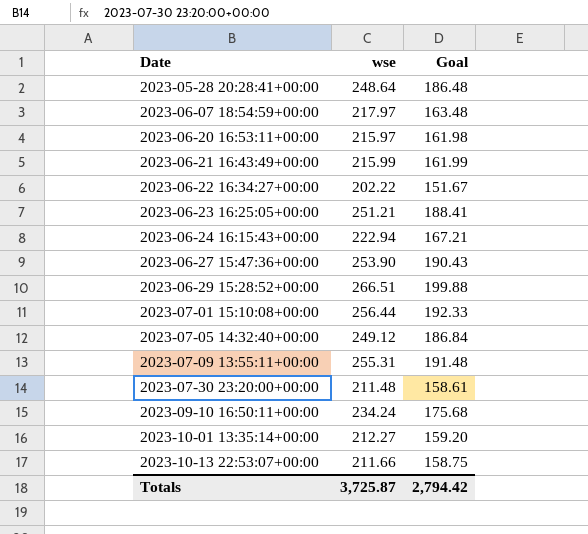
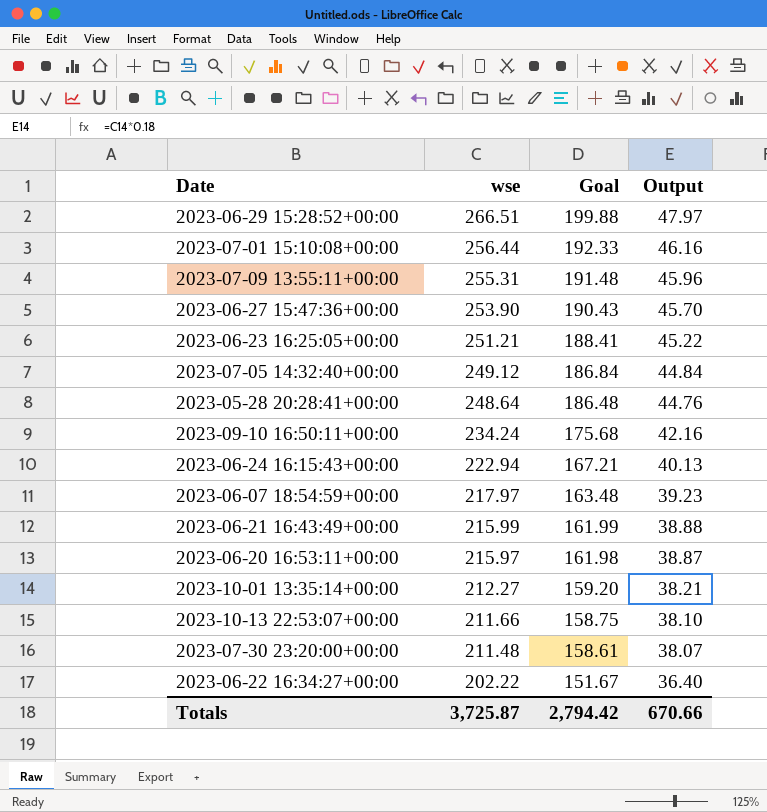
row order: Date ascending -> wse descending
column Output | formula: none -> [wse] * 0.18

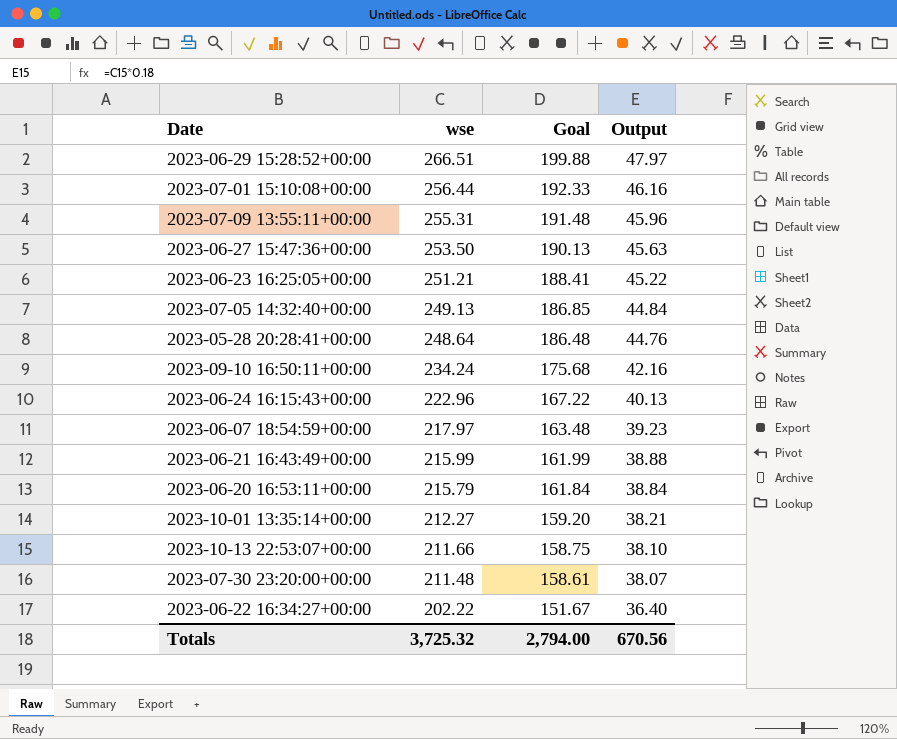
2023-06-27 15:47:36+00:00 | wse: 253.90 -> 253.50
2023-06-27 15:47:36+00:00 | Goal: 190.43 -> 190.13
2023-06-27 15:47:36+00:00 | Output: 45.70 -> 45.63
2023-07-05 14:32:40+00:00 | wse: 249.12 -> 249.13
2023-07-05 14:32:40+00:00 | Goal: 186.84 -> 186.85
2023-06-24 16:15:43+00:00 | wse: 222.94 -> 222.96
2023-06-24 16:15:43+00:00 | Goal: 167.21 -> 167.22
2023-06-20 16:53:11+00:00 | wse: 215.97 -> 215.79
2023-06-20 16:53:11+00:00 | Goal: 161.98 -> 161.84
2023-06-20 16:53:11+00:00 | Output: 38.87 -> 38.84
Totals | wse: 3,725.87 -> 3,725.32
Totals | Goal: 2,794.42 -> 2,794.00
Totals | Output: 670.66 -> 670.56

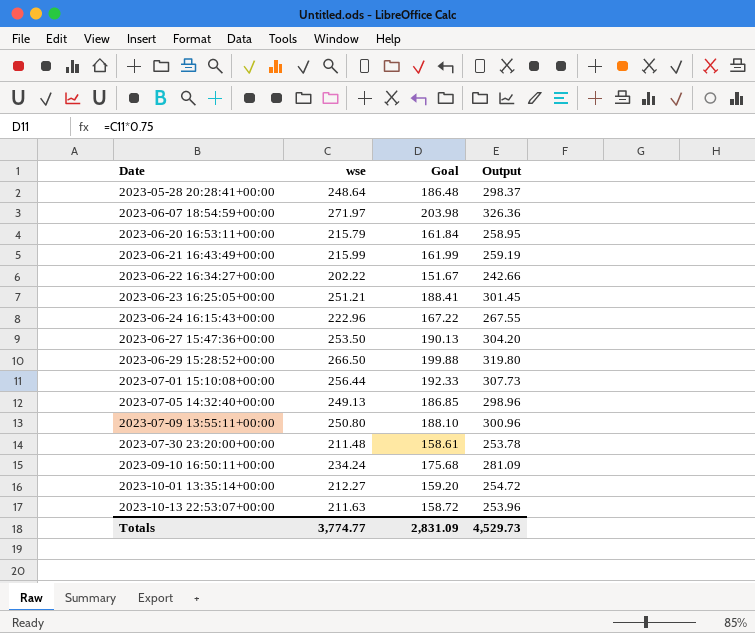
row order: wse descending -> Date ascending
column Output | formula: [wse] * 0.18 -> [wse] * 1.2
2023-06-07 18:54:59+00:00 | wse: 217.97 -> 271.97
2023-06-07 18:54:59+00:00 | Goal: 163.48 -> 203.98
2023-06-29 15:28:52+00:00 | wse: 266.51 -> 266.50
2023-07-09 13:55:11+00:00 | wse: 255.31 -> 250.80
2023-07-09 13:55:11+00:00 | Goal: 191.48 -> 188.10
2023-10-13 22:53:07+00:00 | wse: 211.66 -> 211.63
2023-10-13 22:53:07+00:00 | Goal: 158.75 -> 158.72
Totals | wse: 3,725.32 -> 3,774.77
Totals | Goal: 2,794.00 -> 2,831.09
Totals | Output: 670.56 -> 4,529.73

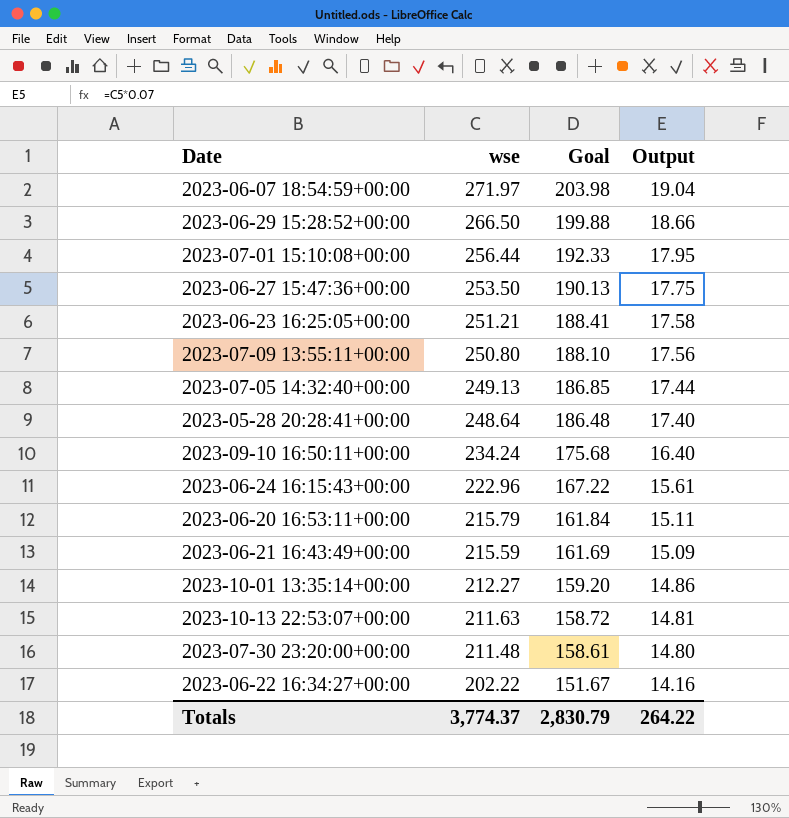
row order: Date ascending -> wse descending
column Output | formula: [wse] * 1.2 -> [wse] * 0.07
2023-06-21 16:43:49+00:00 | wse: 215.99 -> 215.59
2023-06-21 16:43:49+00:00 | Goal: 161.99 -> 161.69
Totals | wse: 3,774.77 -> 3,774.37
Totals | Goal: 2,831.09 -> 2,830.79
Totals | Output: 4,529.73 -> 264.22

